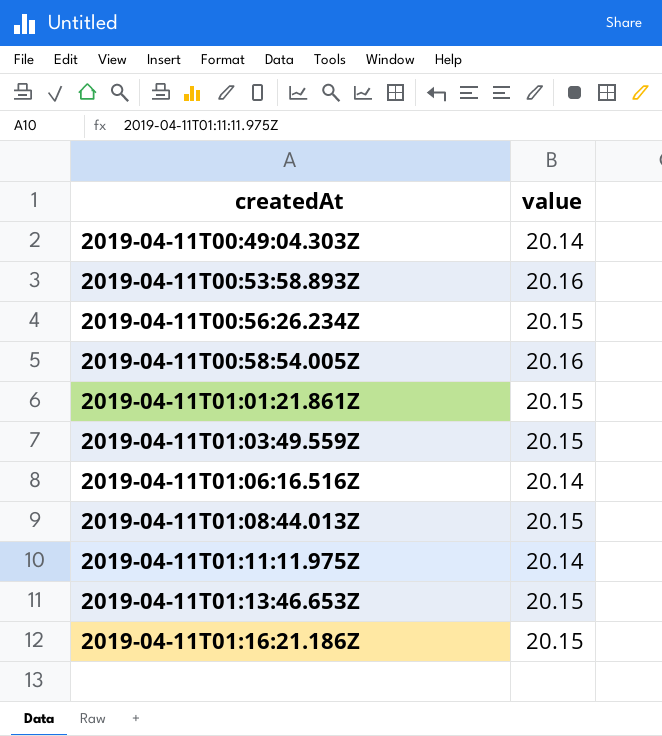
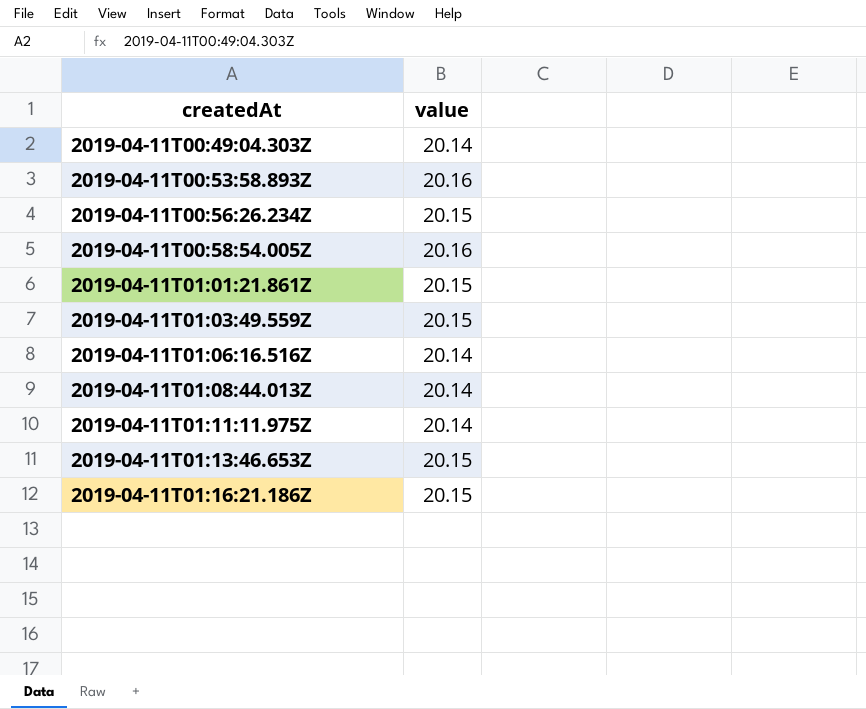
2019-04-11T01:08:44.013Z | value: 20.15 -> 20.14

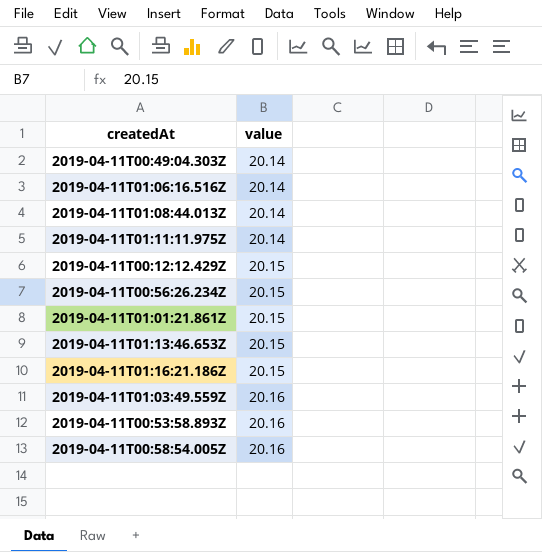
row order: createdAt ascending -> value ascending
row 2019-04-11T00:12:12.429Z: none -> 20.15
2019-04-11T01:03:49.559Z | value: 20.15 -> 20.16

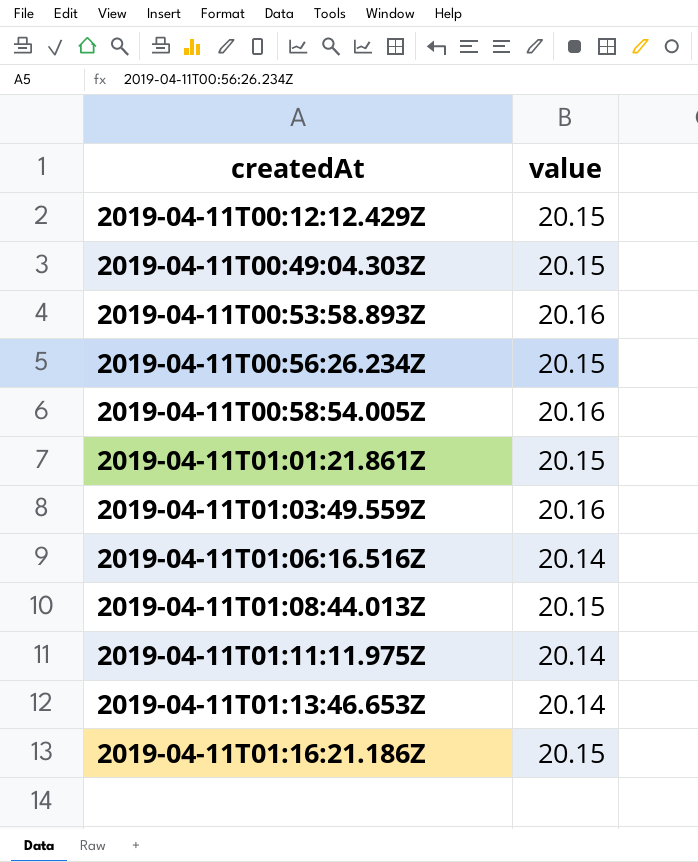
row order: value ascending -> createdAt ascending
2019-04-11T00:49:04.303Z | value: 20.14 -> 20.15
2019-04-11T01:08:44.013Z | value: 20.14 -> 20.15
2019-04-11T01:13:46.653Z | value: 20.15 -> 20.14

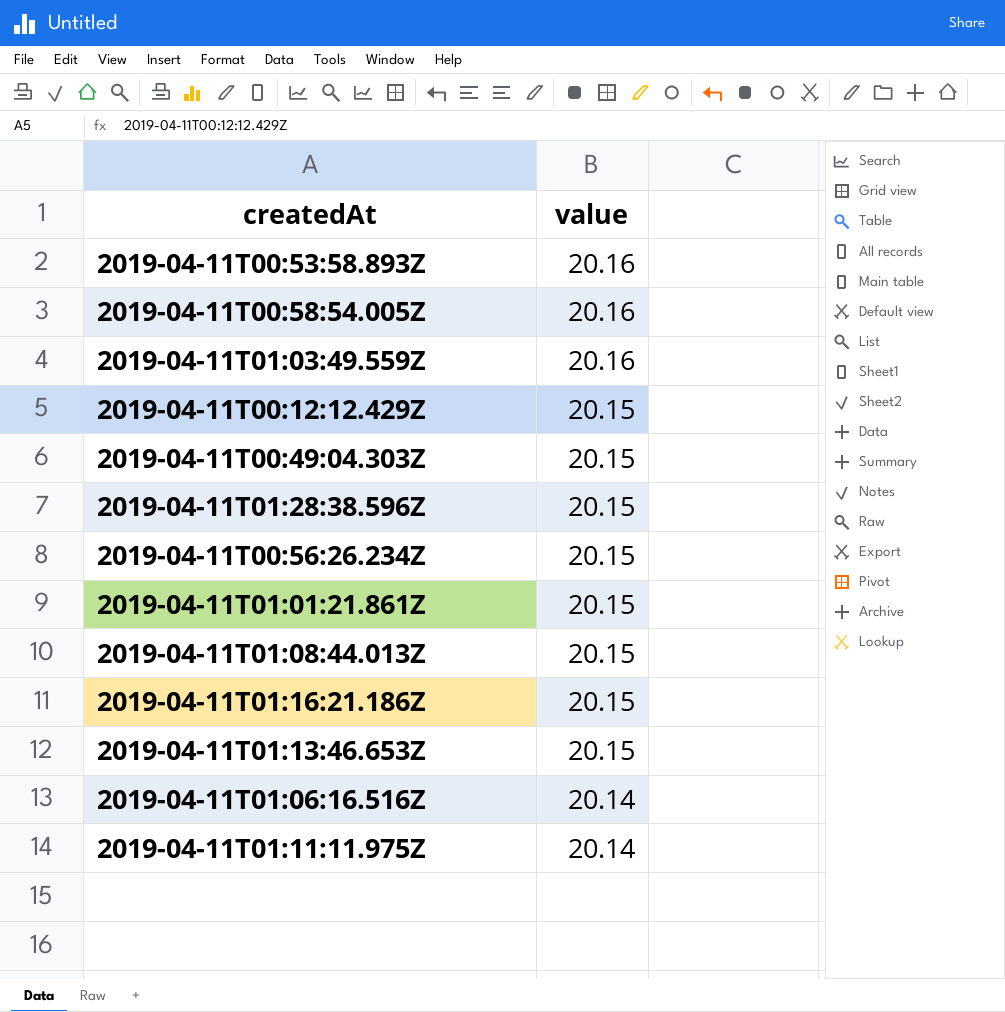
row order: createdAt ascending -> value descending
row 2019-04-11T01:28:38.596Z: none -> 20.15
2019-04-11T01:13:46.653Z | value: 20.14 -> 20.15

